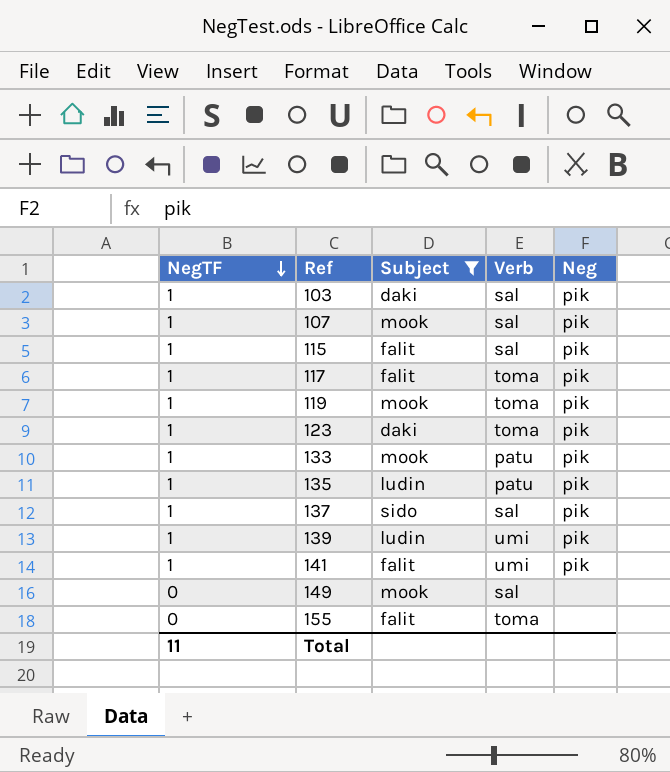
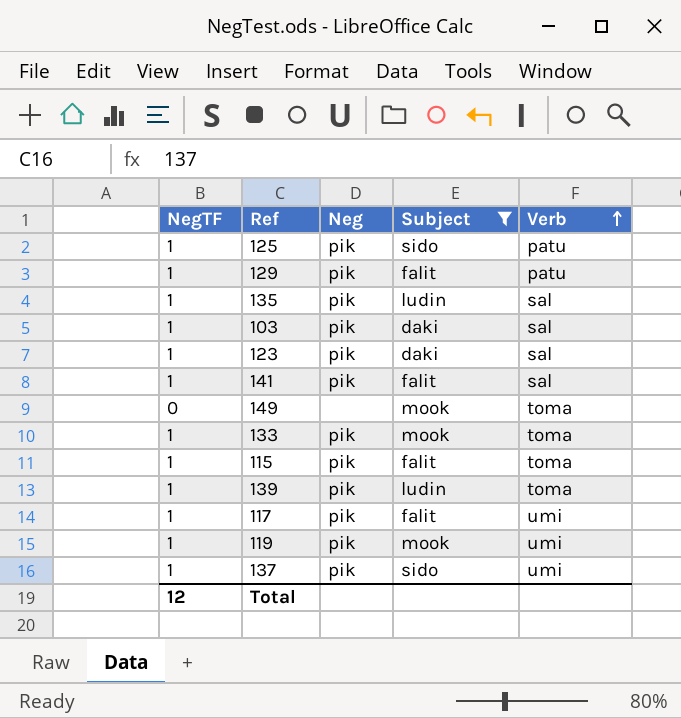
row order: NegTF descending -> Verb ascending
column Neg | position: 5 -> 3
row 107: 1 | mook | sal | pik -> none
row 155: 0 | falit | toma | none -> none
row 125: none -> 1 | pik | sido | patu
row 129: none -> 1 | pik | falit | patu
135 | Verb: patu -> sal
123 | Verb: toma -> sal
141 | Verb: umi -> sal
149 | Verb: sal -> toma
133 | Verb: patu -> toma
115 | Verb: sal -> toma
139 | Verb: umi -> toma
117 | Verb: toma -> umi
119 | Verb: toma -> umi
137 | Verb: sal -> umi
Total | NegTF: 11 -> 12

